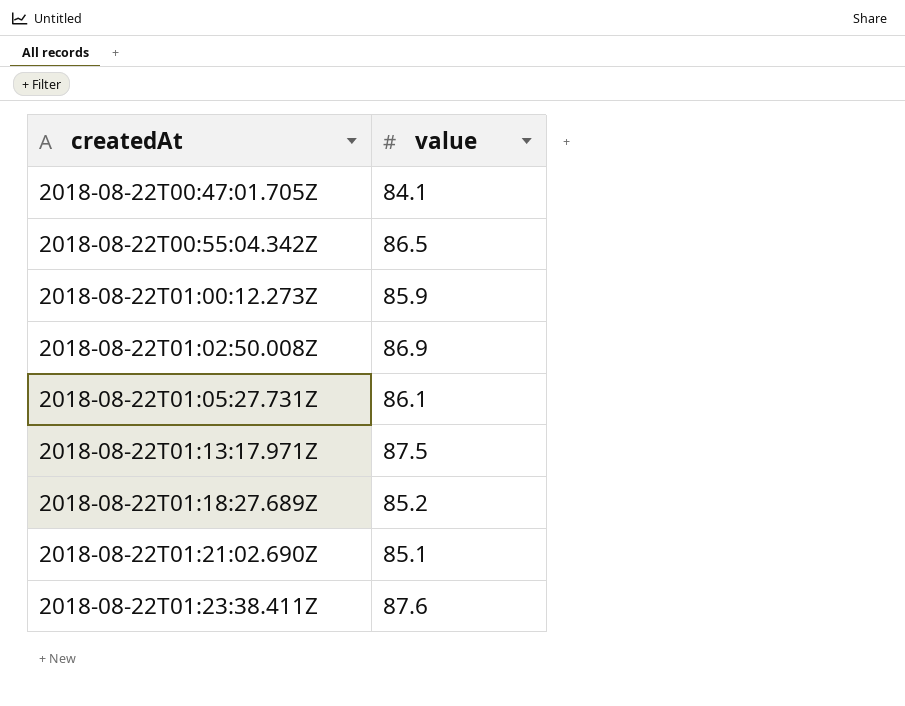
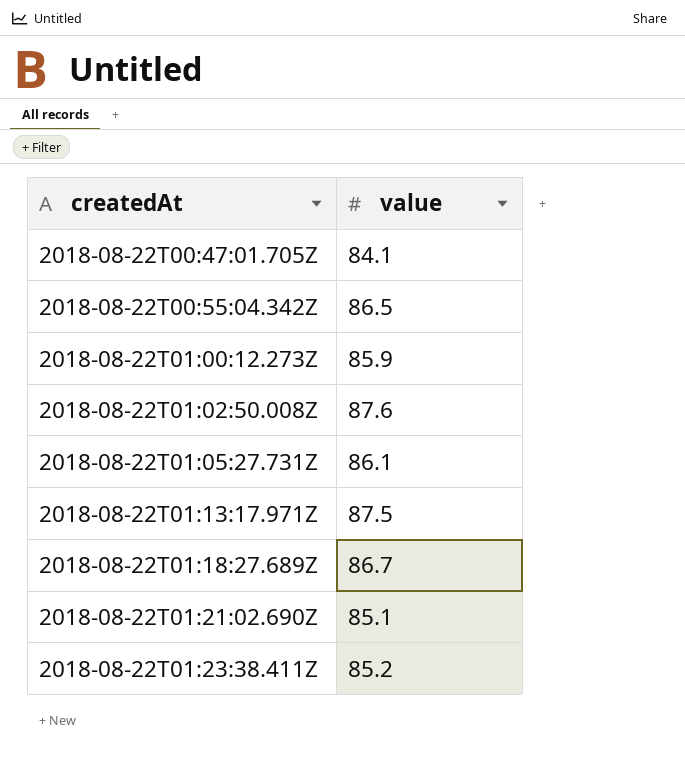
2018-08-22T01:02:50.008Z | value: 86.9 -> 87.6
2018-08-22T01:18:27.689Z | value: 85.2 -> 86.7
2018-08-22T01:23:38.411Z | value: 87.6 -> 85.2

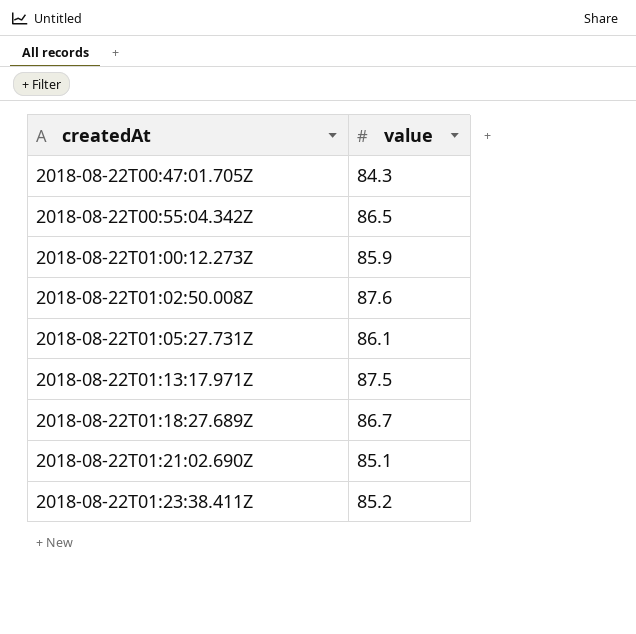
2018-08-22T00:47:01.705Z | value: 84.1 -> 84.3

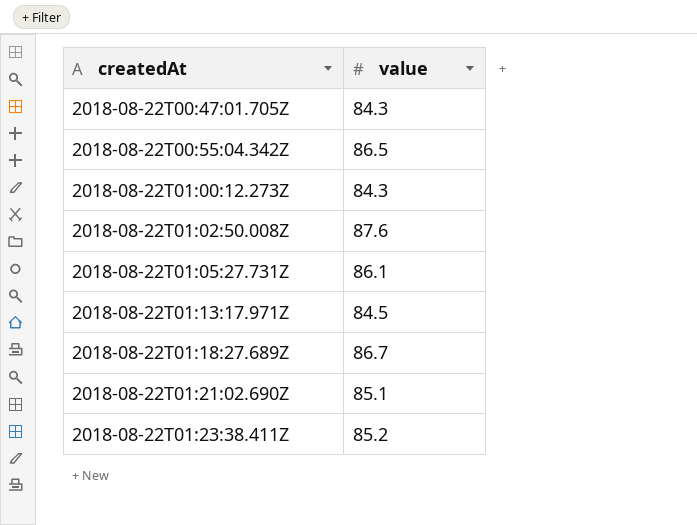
2018-08-22T01:00:12.273Z | value: 85.9 -> 84.3
2018-08-22T01:13:17.971Z | value: 87.5 -> 84.5

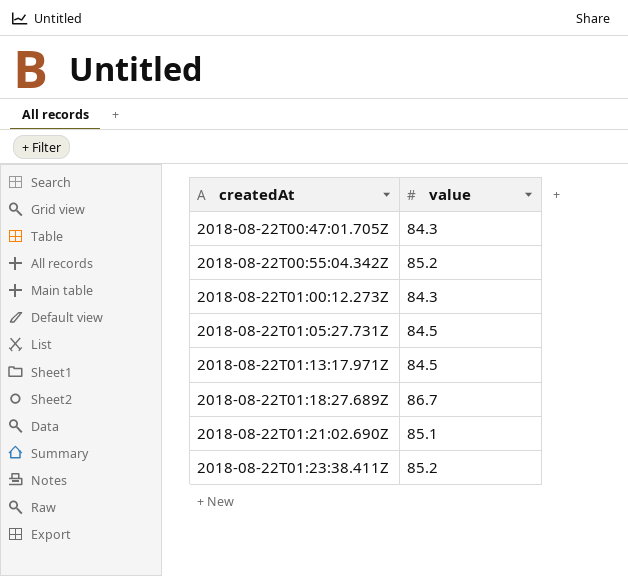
row 2018-08-22T01:02:50.008Z: 87.6 -> none
2018-08-22T00:55:04.342Z | value: 86.5 -> 85.2
2018-08-22T01:05:27.731Z | value: 86.1 -> 84.5

